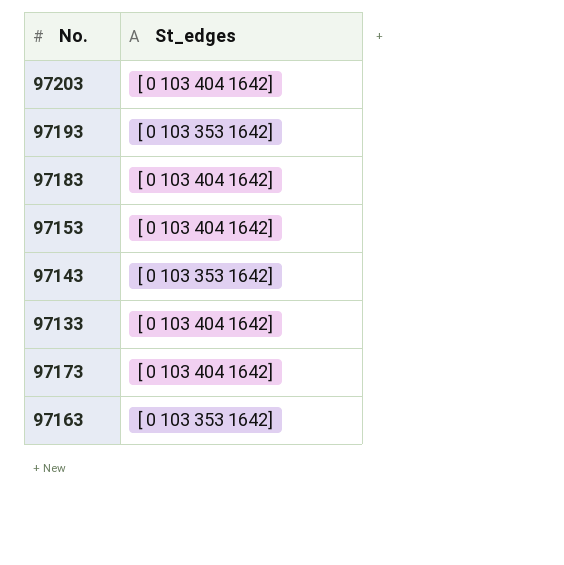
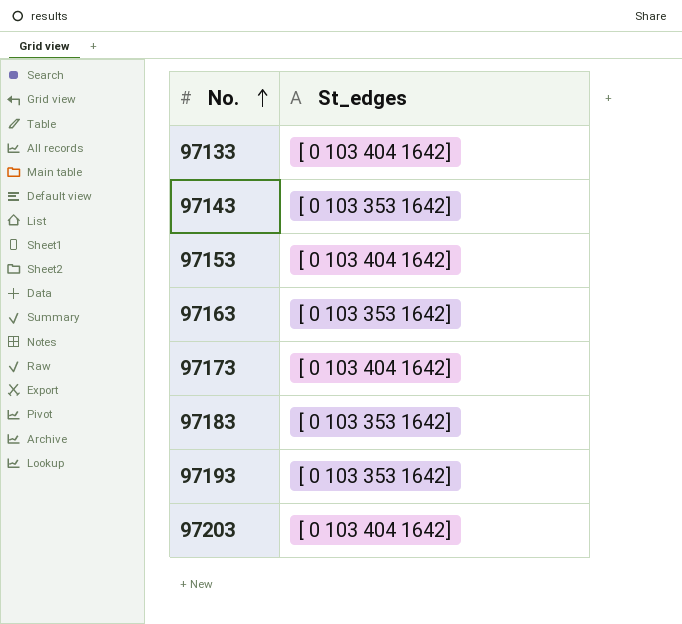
row order: none -> No. ascending
97183 | St_edges: [ 0 103 404 1642] -> [ 0 103 353 1642]

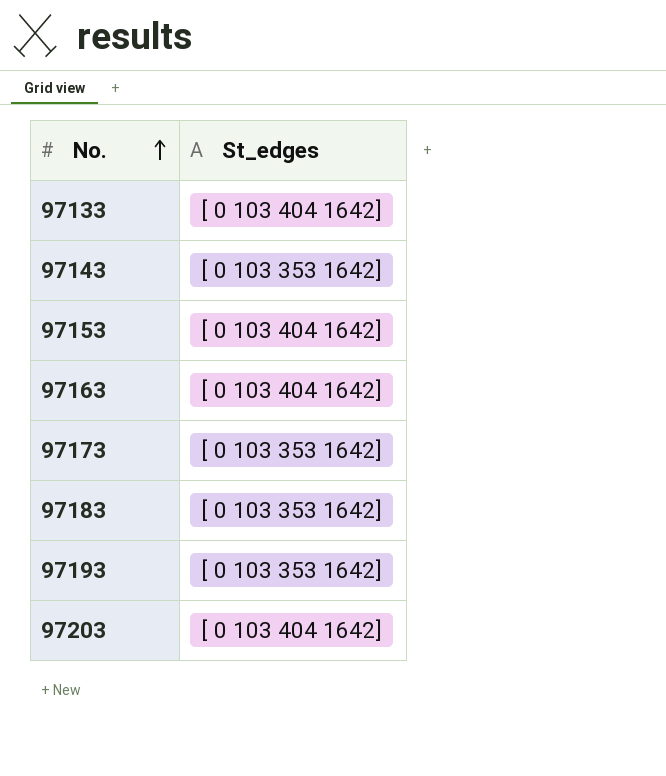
97163 | St_edges: [ 0 103 353 1642] -> [ 0 103 404 1642]
97173 | St_edges: [ 0 103 404 1642] -> [ 0 103 353 1642]

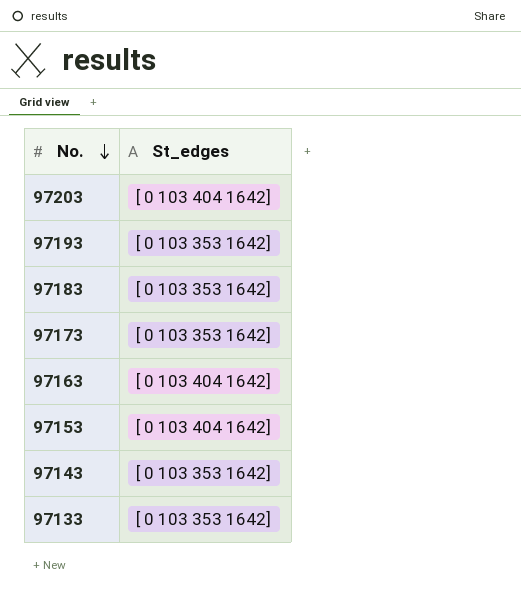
row order: No. ascending -> No. descending
97133 | St_edges: [ 0 103 404 1642] -> [ 0 103 353 1642]

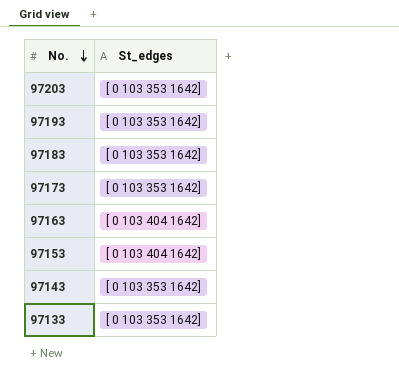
97203 | St_edges: [ 0 103 404 1642] -> [ 0 103 353 1642]

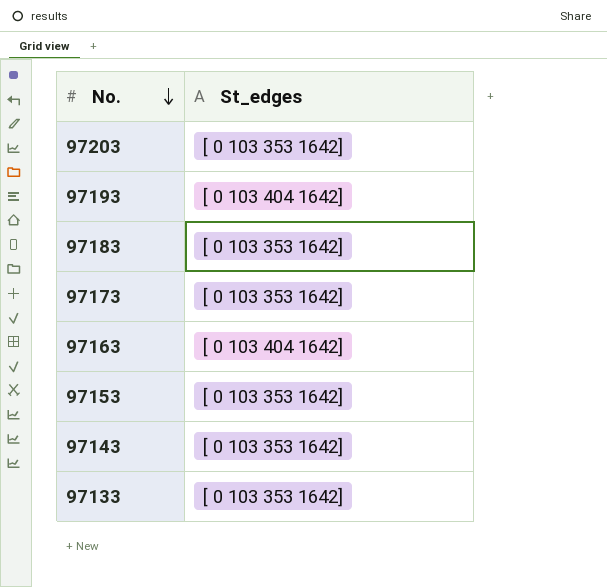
97193 | St_edges: [ 0 103 353 1642] -> [ 0 103 404 1642]
97153 | St_edges: [ 0 103 404 1642] -> [ 0 103 353 1642]

